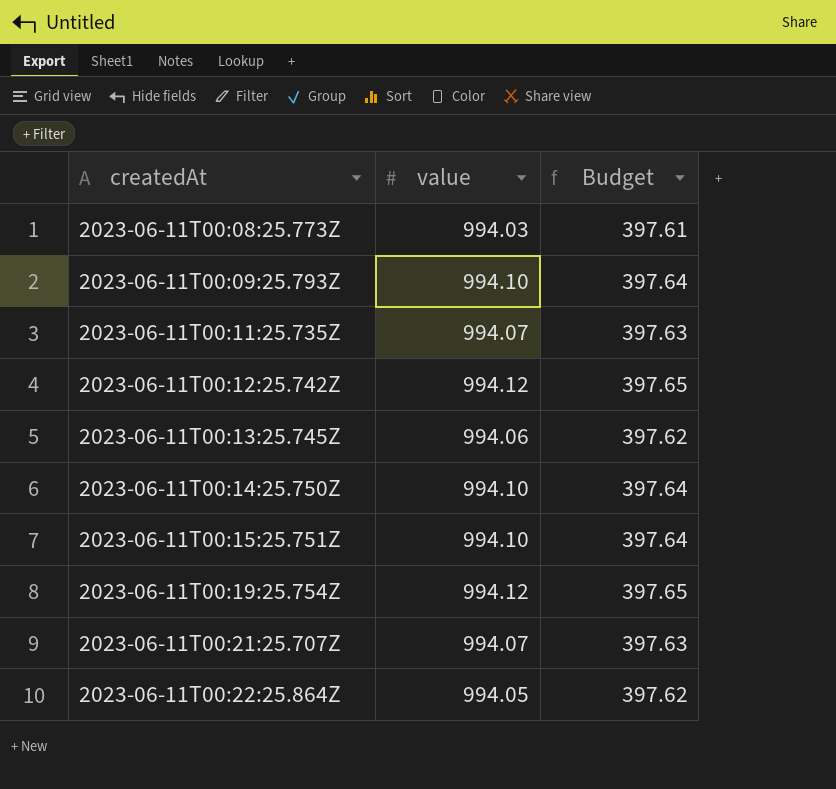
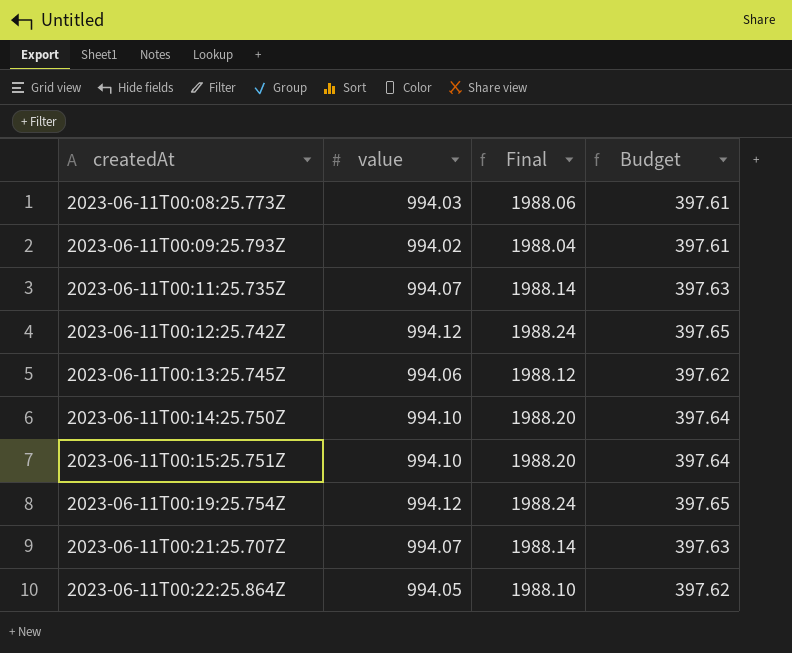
column Final | formula: none -> [value] * 2
2023-06-11T00:09:25.793Z | value: 994.10 -> 994.02
2023-06-11T00:09:25.793Z | Budget: 397.64 -> 397.61

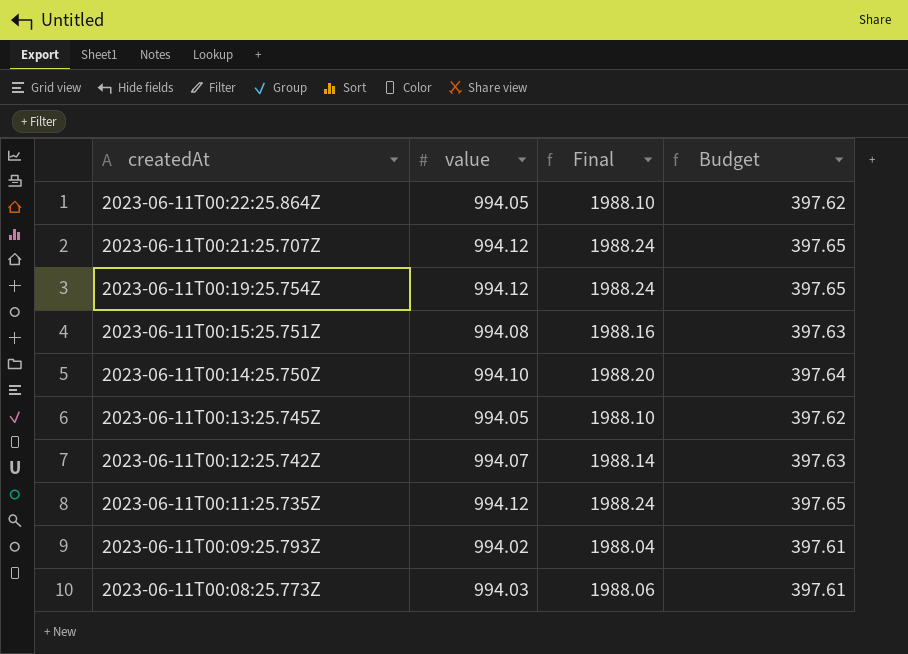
row order: createdAt ascending -> createdAt descending
2023-06-11T00:21:25.707Z | value: 994.07 -> 994.12
2023-06-11T00:21:25.707Z | Final: 1988.14 -> 1988.24
2023-06-11T00:21:25.707Z | Budget: 397.63 -> 397.65
2023-06-11T00:15:25.751Z | value: 994.10 -> 994.08
2023-06-11T00:15:25.751Z | Final: 1988.20 -> 1988.16
2023-06-11T00:15:25.751Z | Budget: 397.64 -> 397.63
2023-06-11T00:13:25.745Z | value: 994.06 -> 994.05
2023-06-11T00:13:25.745Z | Final: 1988.12 -> 1988.10
2023-06-11T00:12:25.742Z | value: 994.12 -> 994.07
2023-06-11T00:12:25.742Z | Final: 1988.24 -> 1988.14
2023-06-11T00:12:25.742Z | Budget: 397.65 -> 397.63
2023-06-11T00:11:25.735Z | value: 994.07 -> 994.12
2023-06-11T00:11:25.735Z | Final: 1988.14 -> 1988.24
2023-06-11T00:11:25.735Z | Budget: 397.63 -> 397.65

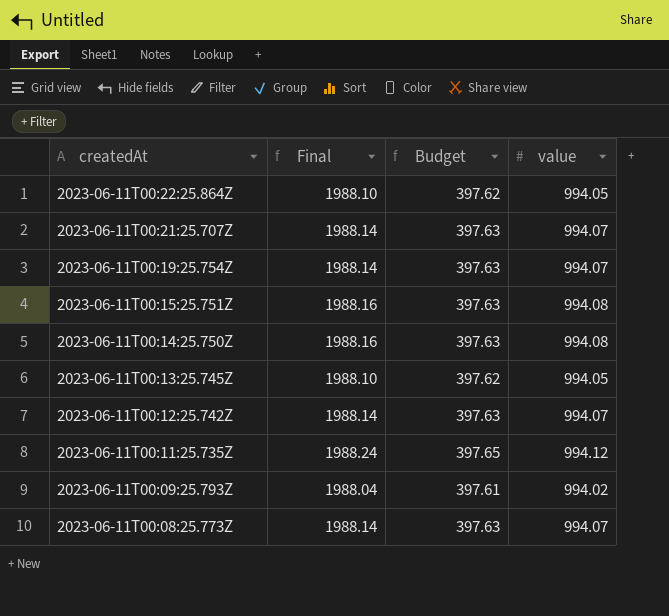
column value | position: 2 -> 4
2023-06-11T00:21:25.707Z | Final: 1988.24 -> 1988.14
2023-06-11T00:21:25.707Z | Budget: 397.65 -> 397.63
2023-06-11T00:21:25.707Z | value: 994.12 -> 994.07
2023-06-11T00:19:25.754Z | Final: 1988.24 -> 1988.14
2023-06-11T00:19:25.754Z | Budget: 397.65 -> 397.63
2023-06-11T00:19:25.754Z | value: 994.12 -> 994.07
2023-06-11T00:14:25.750Z | Final: 1988.20 -> 1988.16
2023-06-11T00:14:25.750Z | Budget: 397.64 -> 397.63
2023-06-11T00:14:25.750Z | value: 994.10 -> 994.08
2023-06-11T00:08:25.773Z | Final: 1988.06 -> 1988.14
2023-06-11T00:08:25.773Z | Budget: 397.61 -> 397.63
2023-06-11T00:08:25.773Z | value: 994.03 -> 994.07

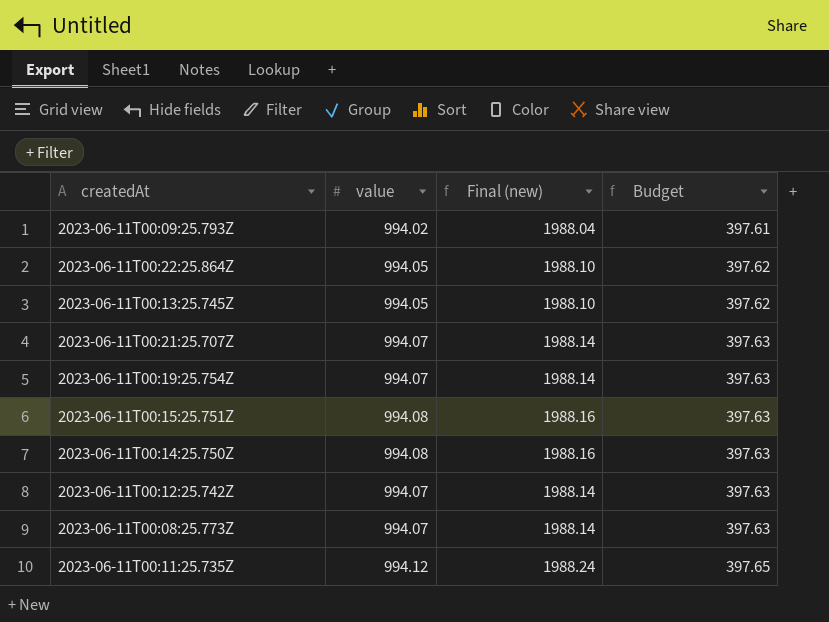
row order: createdAt descending -> Budget ascending
column value | position: 4 -> 2
column name: Final -> Final (new)

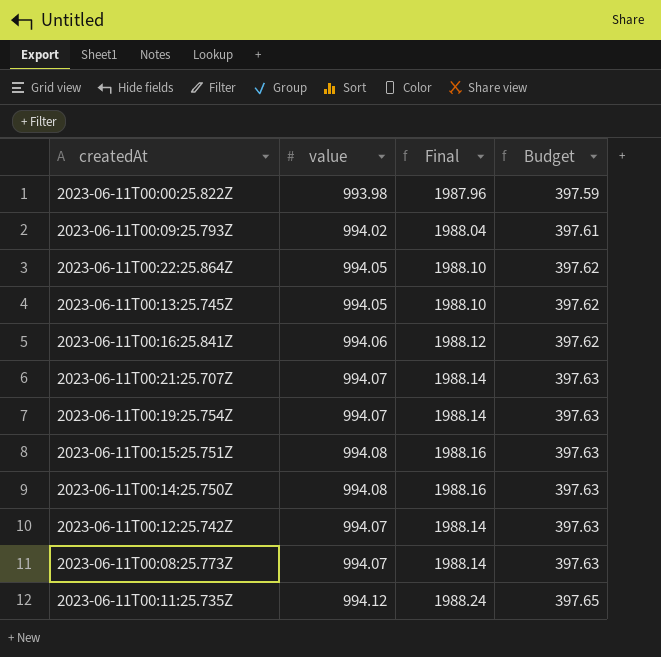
column name: Final (new) -> Final
row 2023-06-11T00:00:25.822Z: none -> 993.98 | 1987.96 | 397.59
row 2023-06-11T00:16:25.841Z: none -> 994.06 | 1988.12 | 397.62

